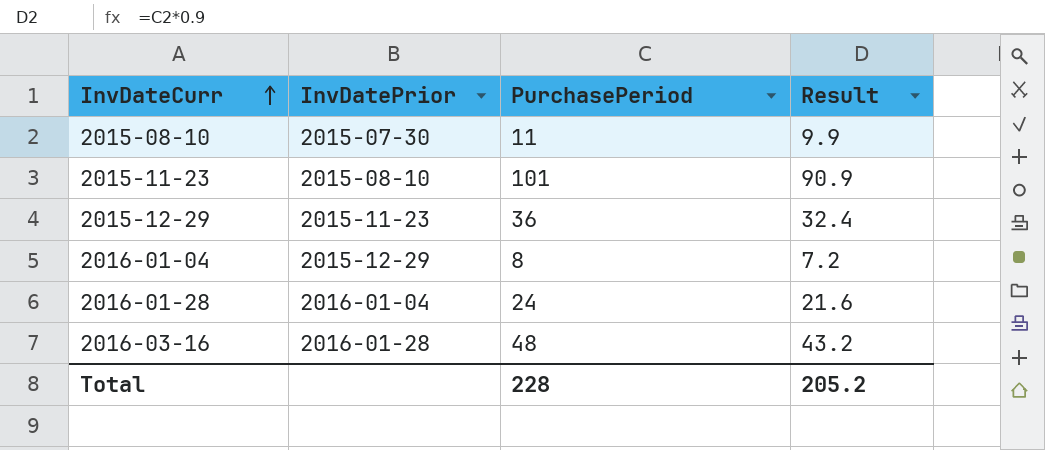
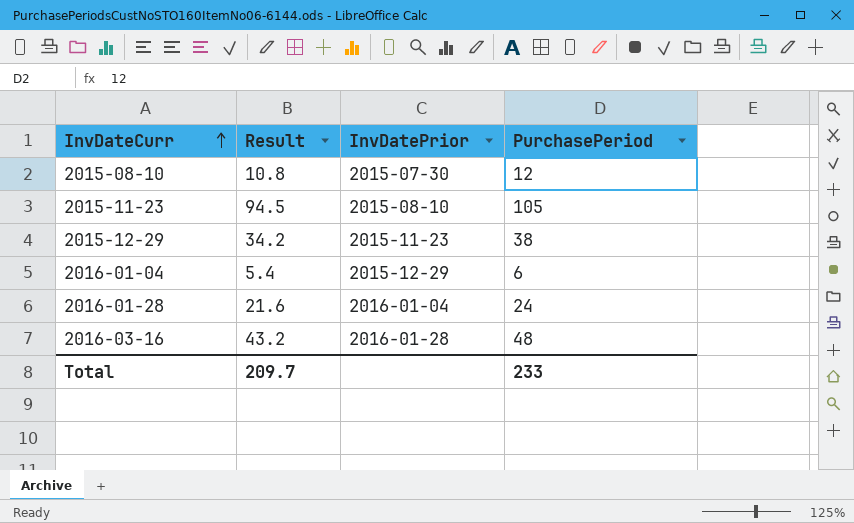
column Result | position: 4 -> 2
2015-08-10 | Result: 9.9 -> 10.8
2015-08-10 | PurchasePeriod: 11 -> 12
2015-11-23 | Result: 90.9 -> 94.5
2015-11-23 | PurchasePeriod: 101 -> 105
2015-12-29 | Result: 32.4 -> 34.2
2015-12-29 | PurchasePeriod: 36 -> 38
2016-01-04 | Result: 7.2 -> 5.4
2016-01-04 | PurchasePeriod: 8 -> 6
Total | Result: 205.2 -> 209.7
Total | PurchasePeriod: 228 -> 233

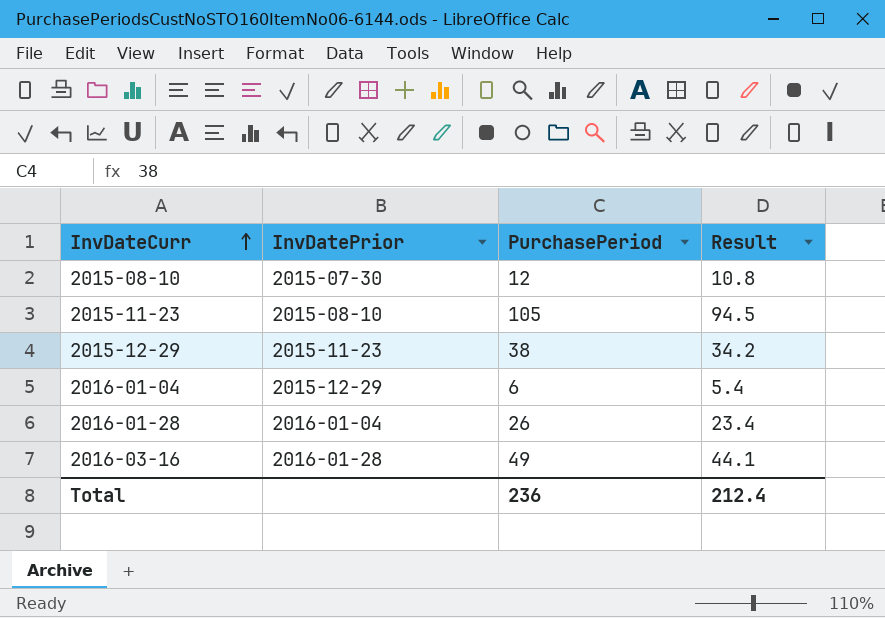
column Result | position: 2 -> 4
2016-01-28 | PurchasePeriod: 24 -> 26
2016-01-28 | Result: 21.6 -> 23.4
2016-03-16 | PurchasePeriod: 48 -> 49
2016-03-16 | Result: 43.2 -> 44.1
Total | PurchasePeriod: 233 -> 236
Total | Result: 209.7 -> 212.4

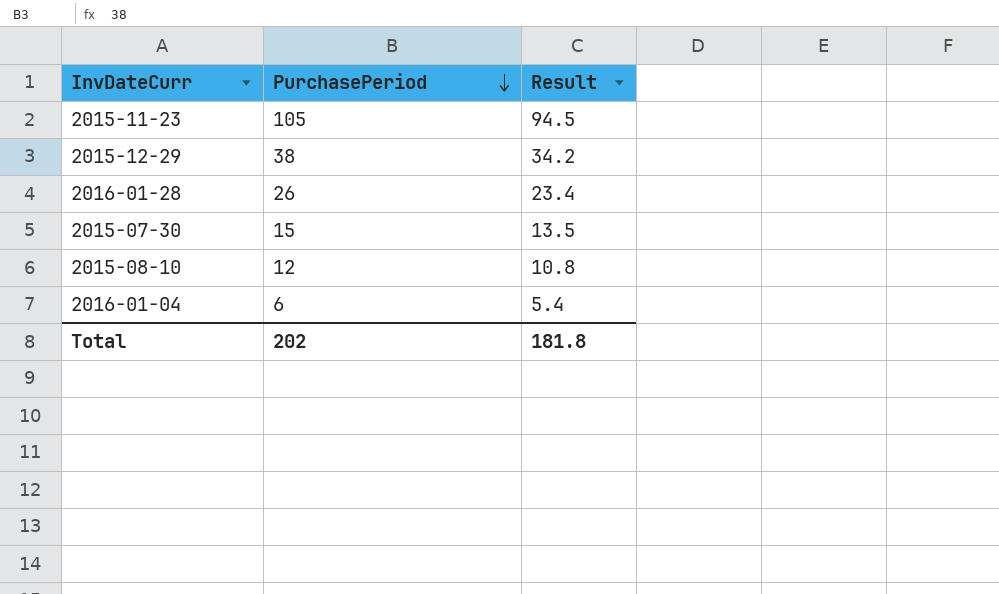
row order: InvDateCurr ascending -> PurchasePeriod descending
column InvDatePrior | position: 2 -> none
row 2016-03-16: 2016-01-28 | 49 | 44.1 -> none
row 2015-07-30: none -> 15 | 13.5
Total | PurchasePeriod: 236 -> 202
Total | Result: 212.4 -> 181.8

